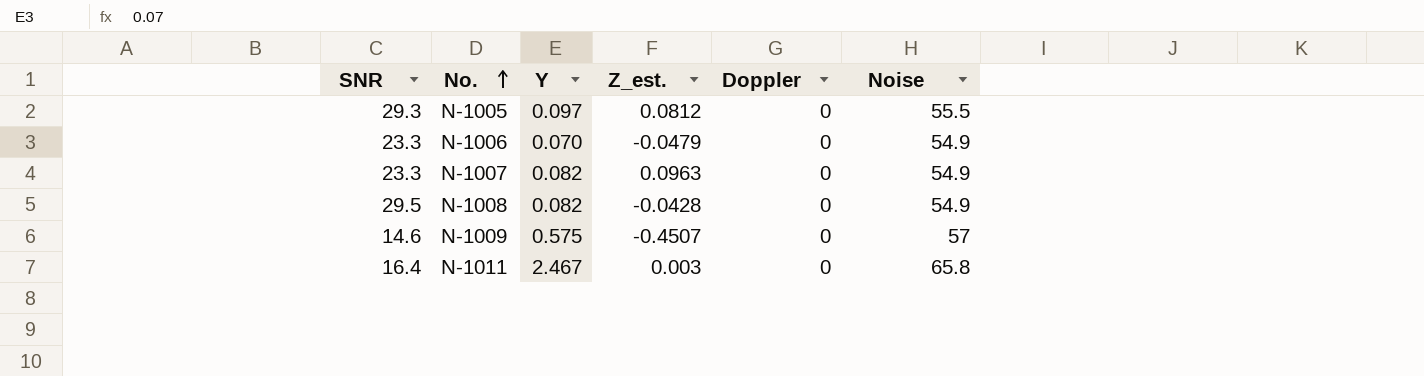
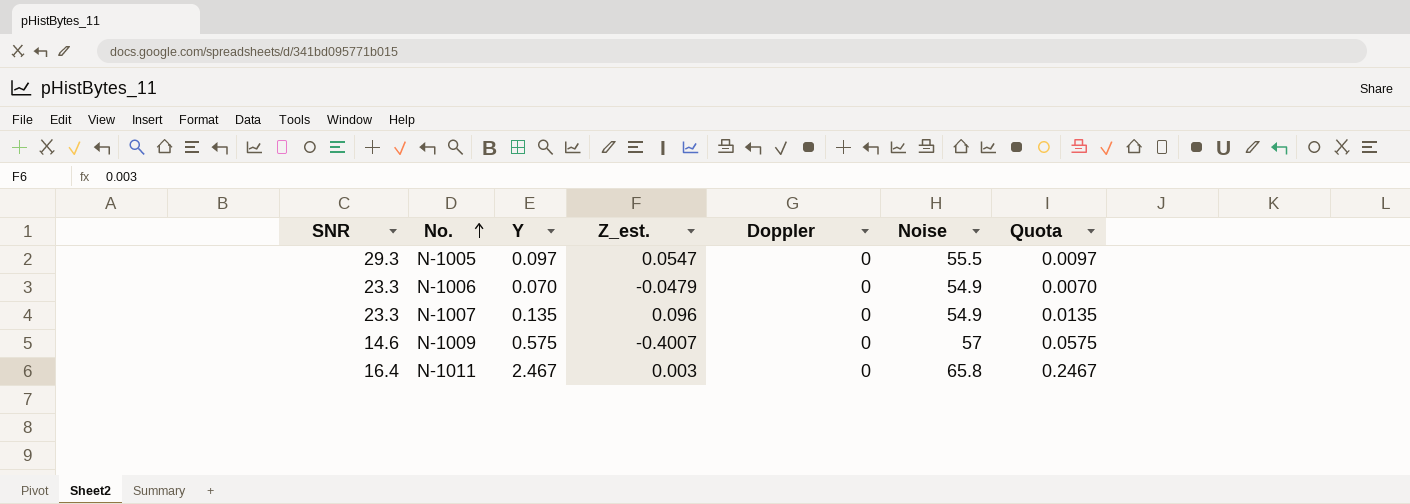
column Quota | formula: none -> [Y] * 0.1
row N-1008: 29.5 | 0.082 | -0.0428 | 0 | 54.9 -> none
N-1005 | Z_est.: 0.0812 -> 0.0547
N-1007 | Y: 0.082 -> 0.135
N-1007 | Z_est.: 0.0963 -> 0.096
N-1009 | Z_est.: -0.4507 -> -0.4007

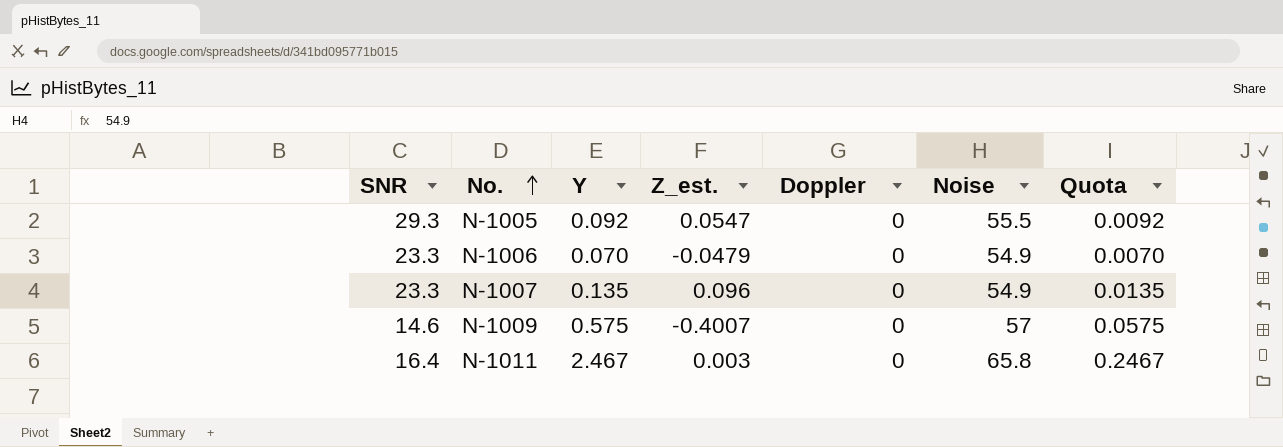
N-1005 | Y: 0.097 -> 0.092
N-1005 | Quota: 0.0097 -> 0.0092

